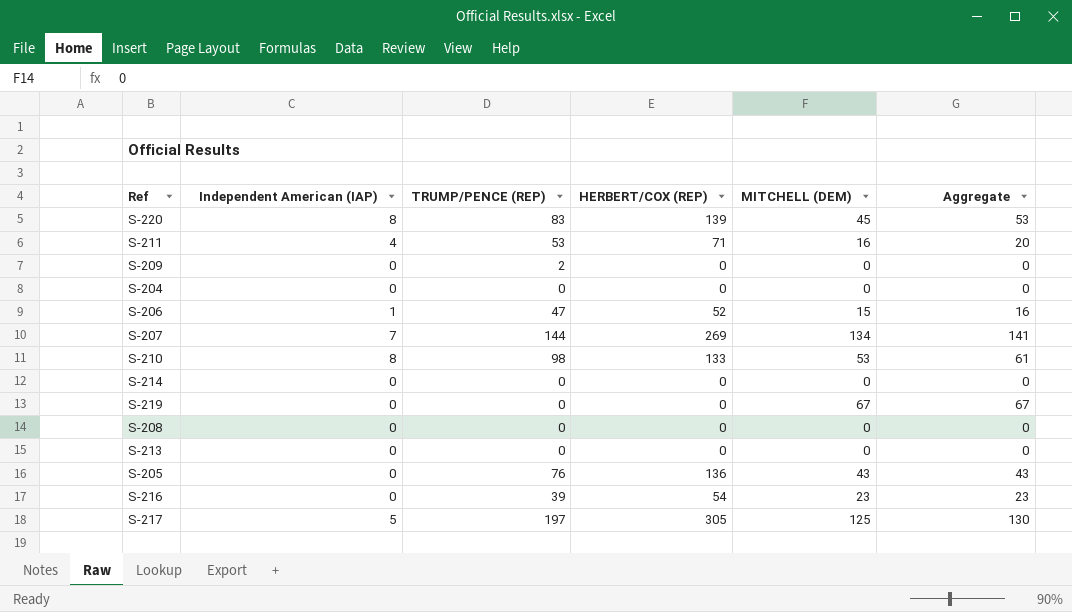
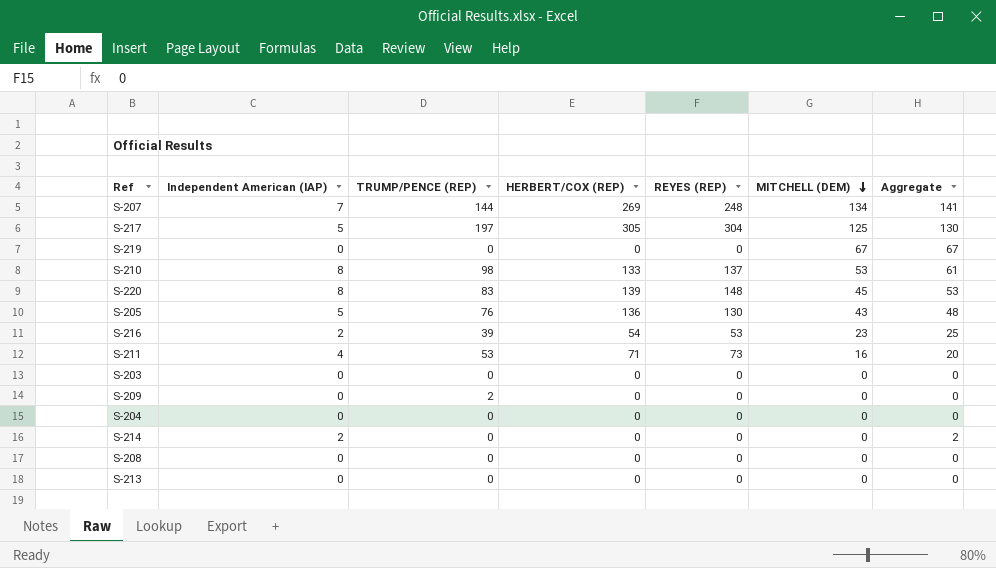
row order: none -> MITCHELL (DEM) descending
column REYES (REP) | position: none -> 5
row S-206: 1 | 47 | 52 | 15 | 16 -> none
S-205 | Independent American (IAP): 0 -> 5
S-205 | Aggregate: 43 -> 48
S-216 | Independent American (IAP): 0 -> 2
S-216 | Aggregate: 23 -> 25
row S-203: none -> 0 | 0 | 0 | 0 | 0 | 0
S-214 | Independent American (IAP): 0 -> 2
S-214 | Aggregate: 0 -> 2

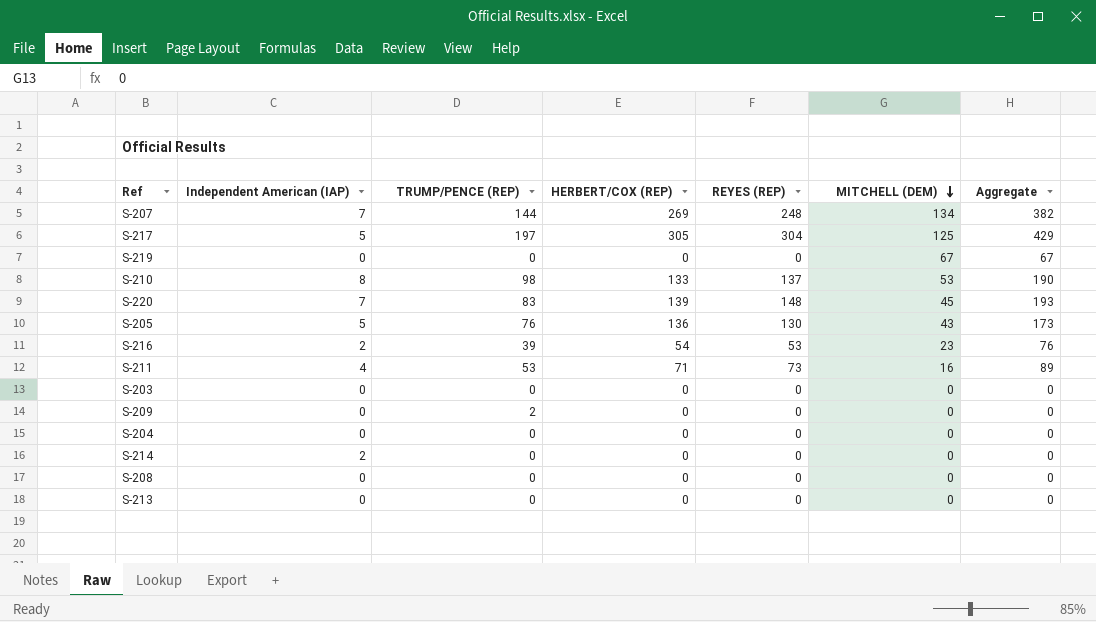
column Aggregate | formula: [Independent American (IAP)] + [MITCHELL (DEM)] -> [REYES (REP)] + [MITCHELL (DEM)]
S-220 | Independent American (IAP): 8 -> 7

